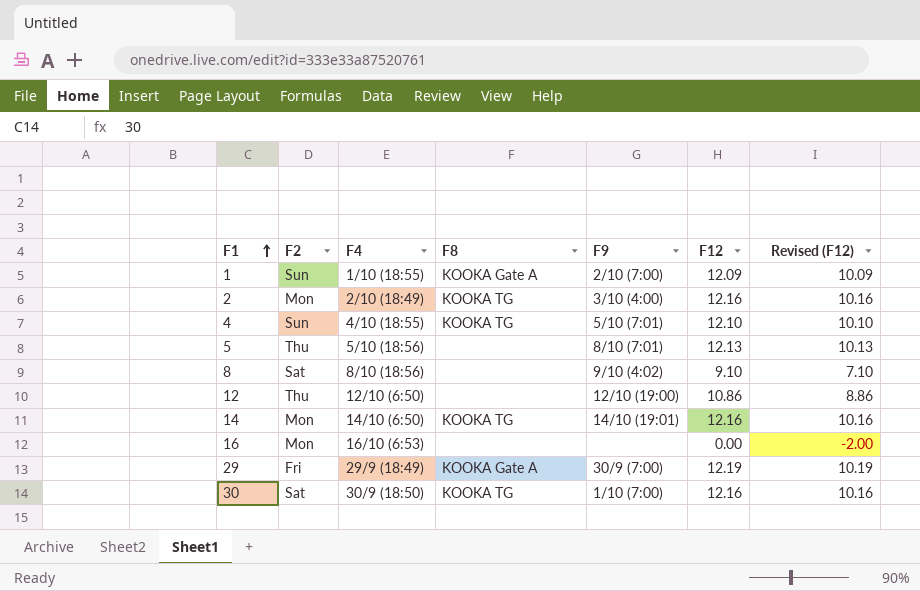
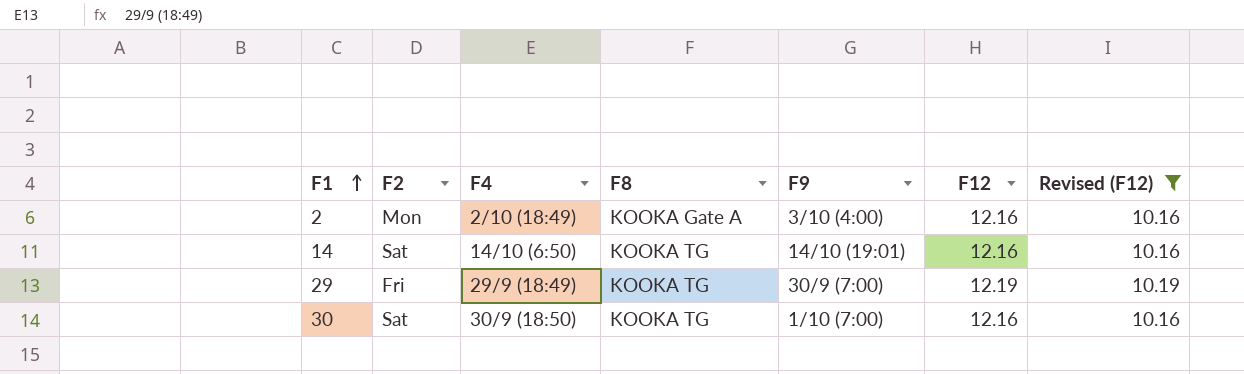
filter: none -> Revised (F12) >= 10.16
2 | F8: KOOKA TG -> KOOKA Gate A
14 | F2: Mon -> Sat
29 | F8: KOOKA Gate A -> KOOKA TG

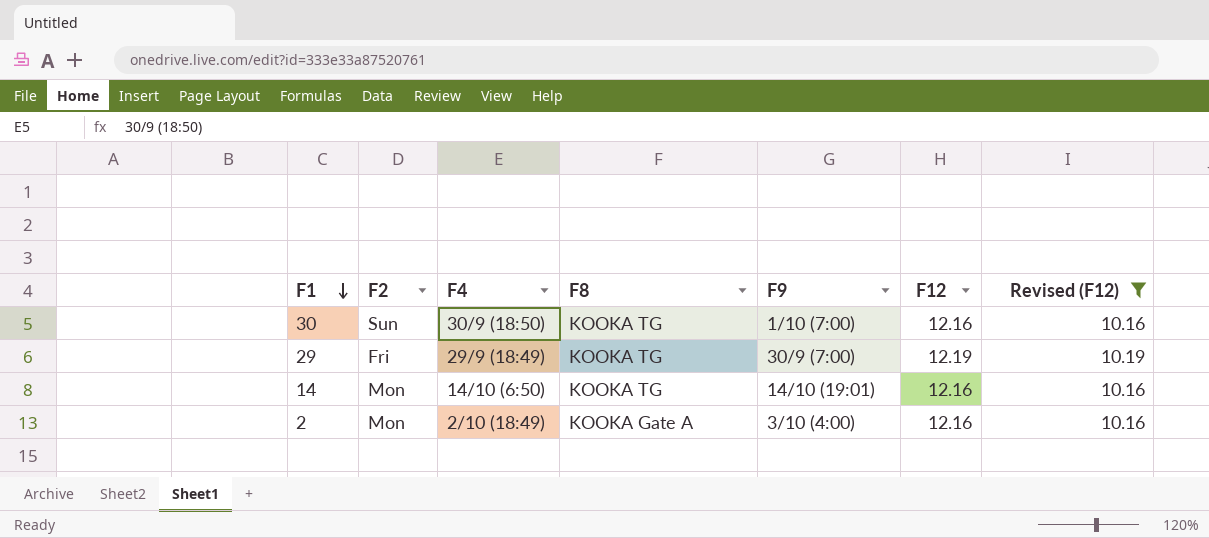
row order: F1 ascending -> F1 descending
30 | F2: Sat -> Sun
14 | F2: Sat -> Mon

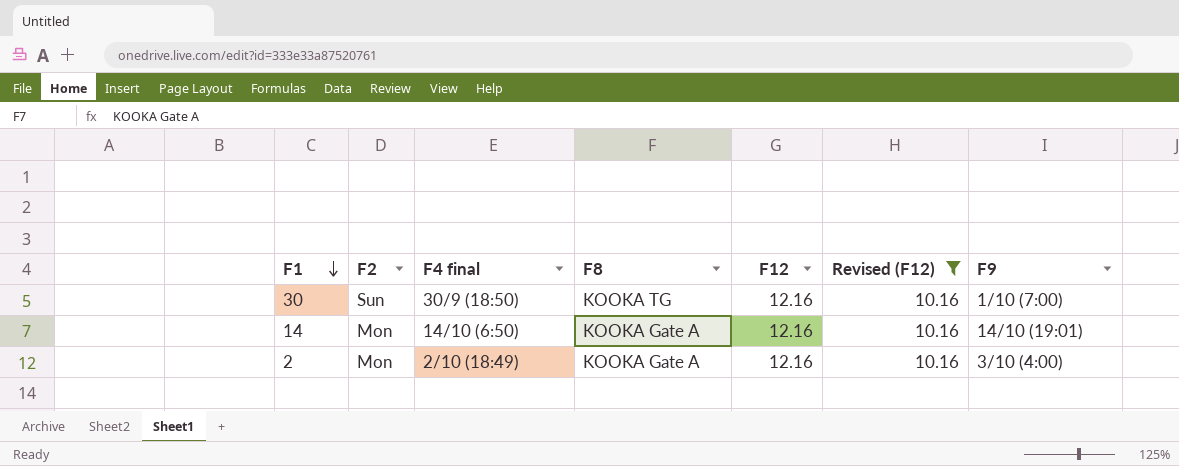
column name: F4 -> F4 final
column F9 | position: 5 -> 7
row 29: Fri | 29/9 (18:49) | KOOKA TG | 30/9 (7:00) | 12.19 | 10.19 -> none
14 | F8: KOOKA TG -> KOOKA Gate A

